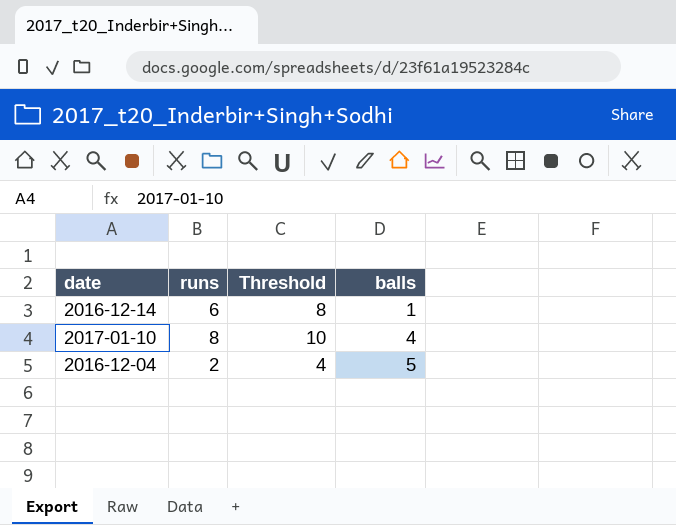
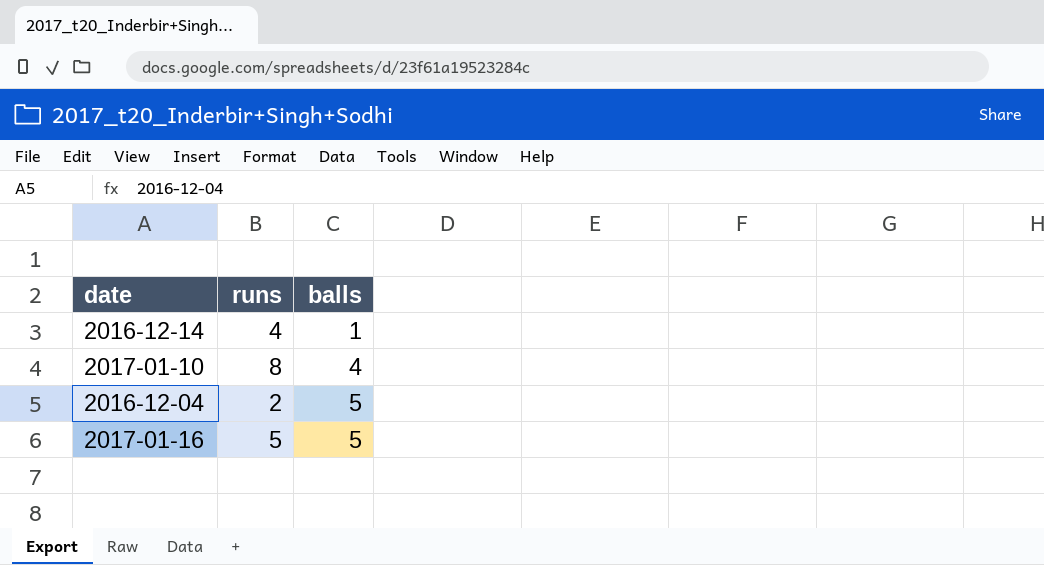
column Threshold | formula: [runs] + 2 -> none
2016-12-14 | runs: 6 -> 4
row 2017-01-16: none -> 5 | 5

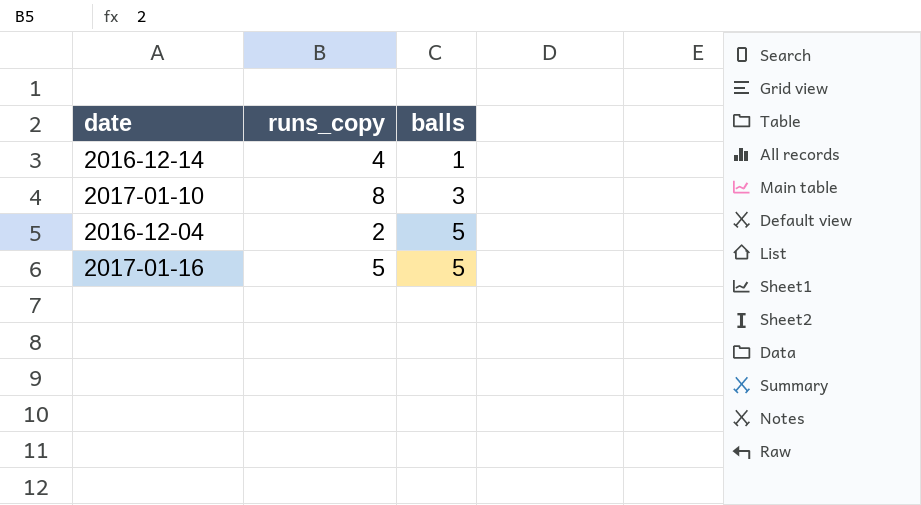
column name: runs -> runs_copy
2017-01-10 | balls: 4 -> 3

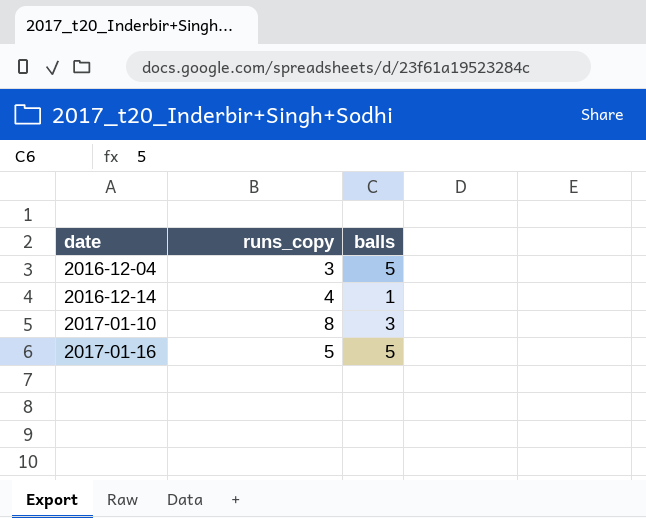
row order: balls ascending -> date ascending
2016-12-04 | runs_copy: 2 -> 3

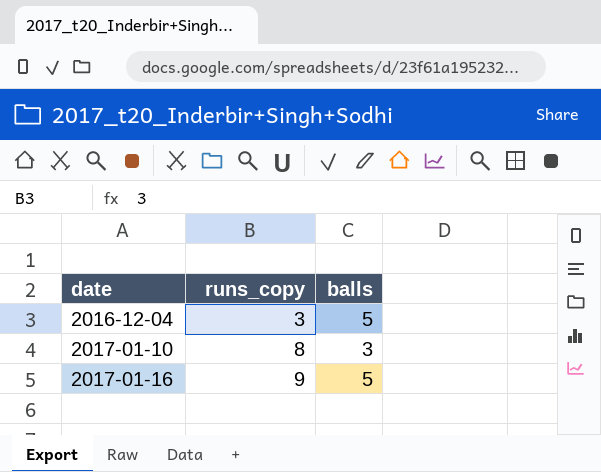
row 2016-12-14: 4 | 1 -> none
2017-01-16 | runs_copy: 5 -> 9

